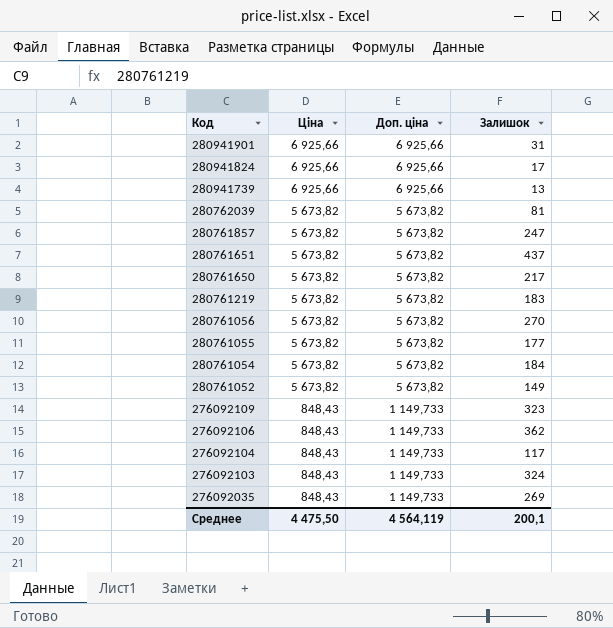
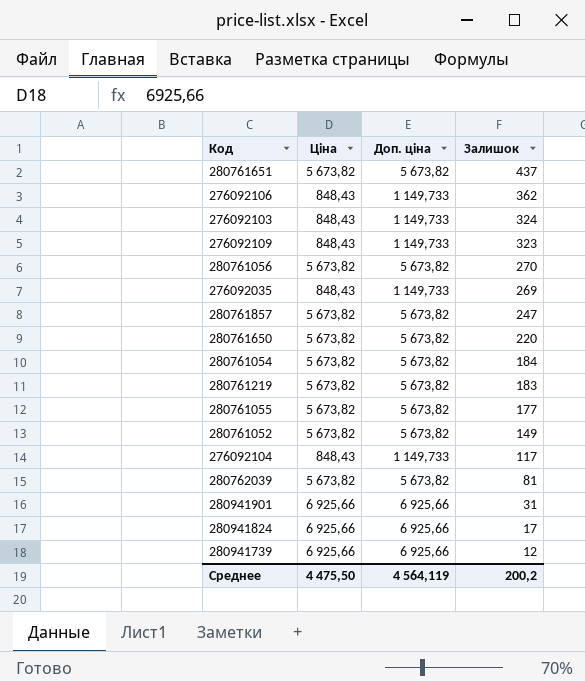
row order: Код descending -> Залишок descending
280761650 | Залишок: 217 -> 220
280941739 | Залишок: 13 -> 12
Среднее | Залишок: 200,1 -> 200,2

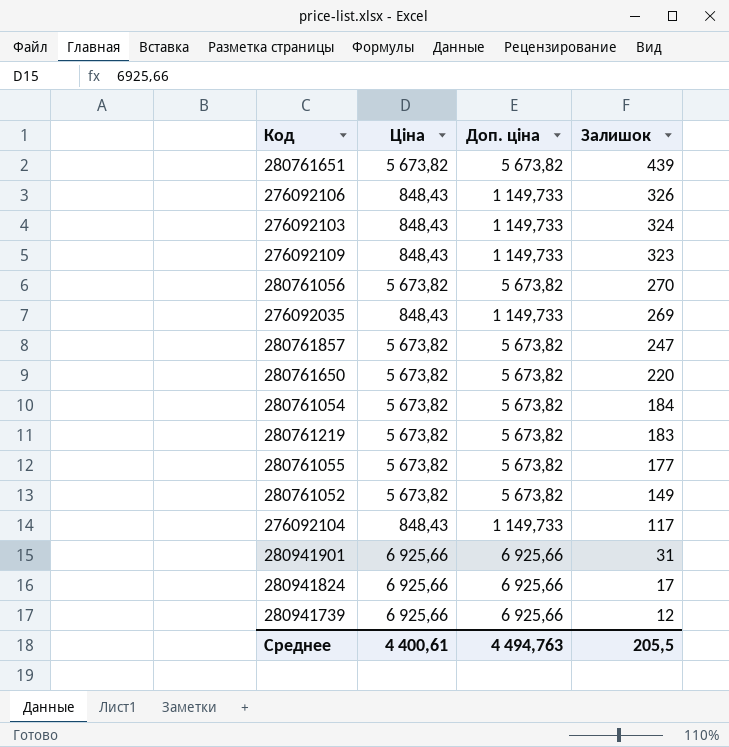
row 280762039: 5 673,82 | 5 673,82 | 81 -> none
280761651 | Залишок: 437 -> 439
276092106 | Залишок: 362 -> 326
Среднее | Ціна: 4 475,50 -> 4 400,61
Среднее | Доп. ціна: 4 564,119 -> 4 494,763
Среднее | Залишок: 200,2 -> 205,5

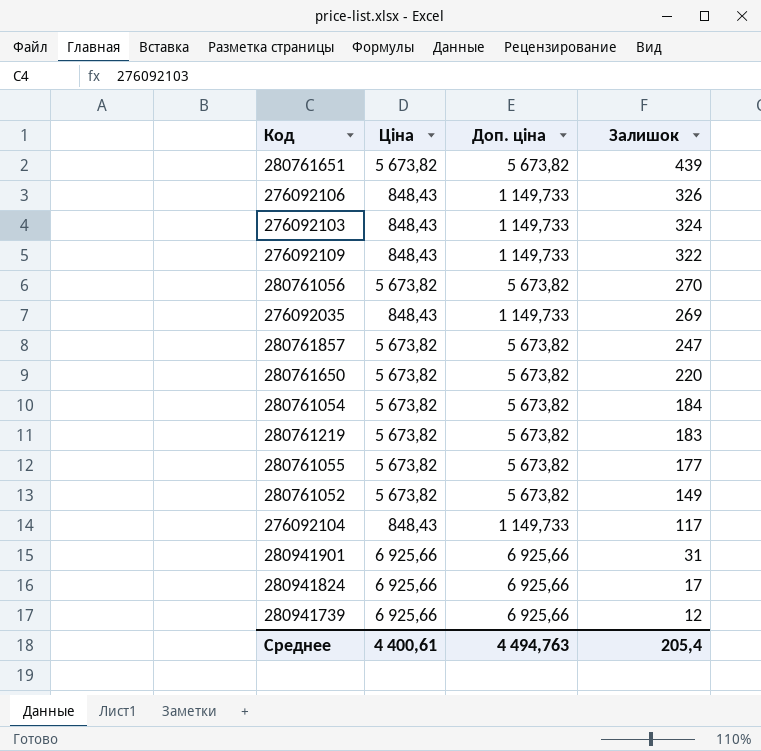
276092109 | Залишок: 323 -> 322
Среднее | Залишок: 205,5 -> 205,4

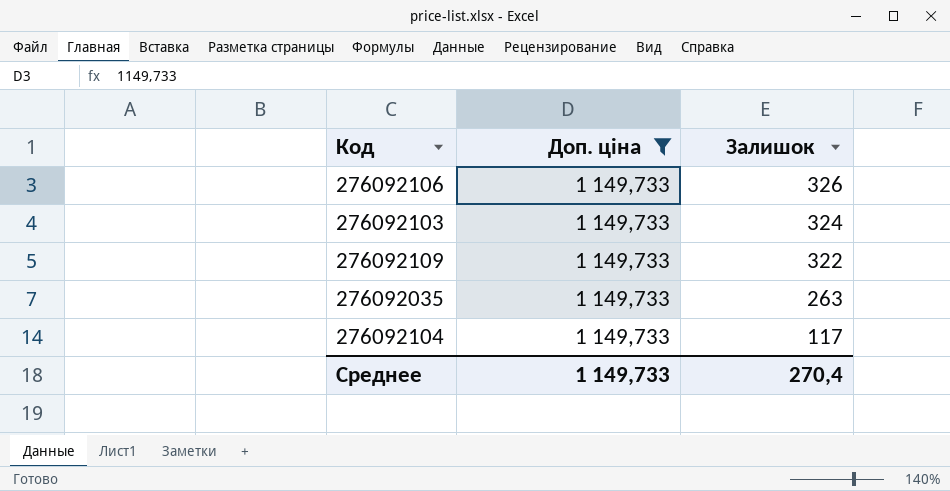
filter: none -> Доп. ціна = 1 149,733
column Ціна | position: 2 -> none
276092035 | Залишок: 269 -> 263
Среднее | Доп. ціна: 4 494,763 -> 1 149,733
Среднее | Залишок: 205,4 -> 270,4

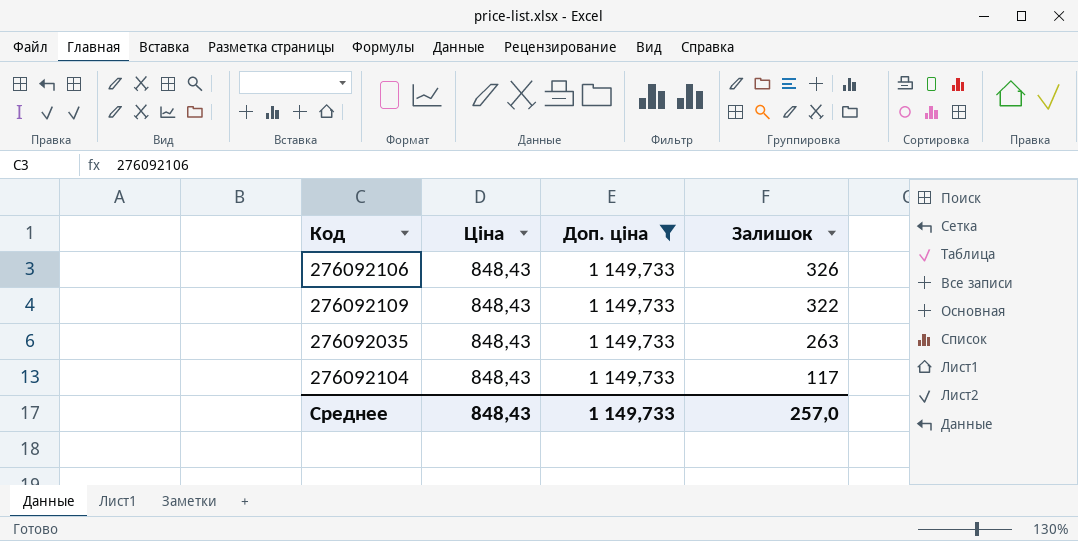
column Ціна | position: none -> 2
row 276092103: 1 149,733 | 324 -> none
Среднее | Залишок: 270,4 -> 257,0

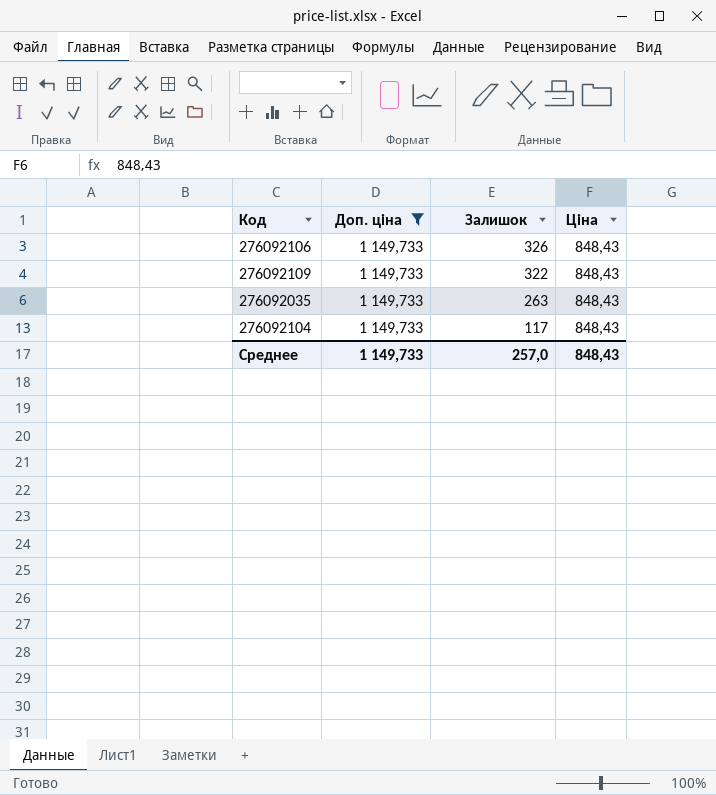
column Ціна | position: 2 -> 4

